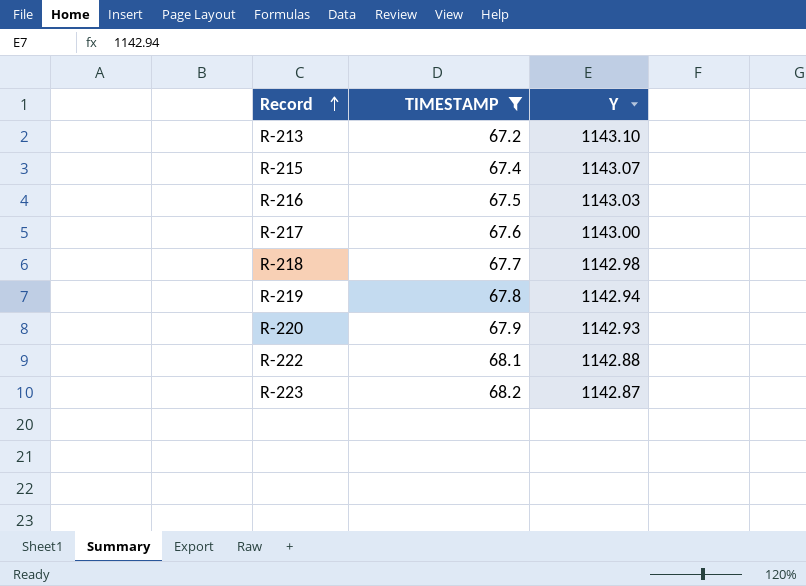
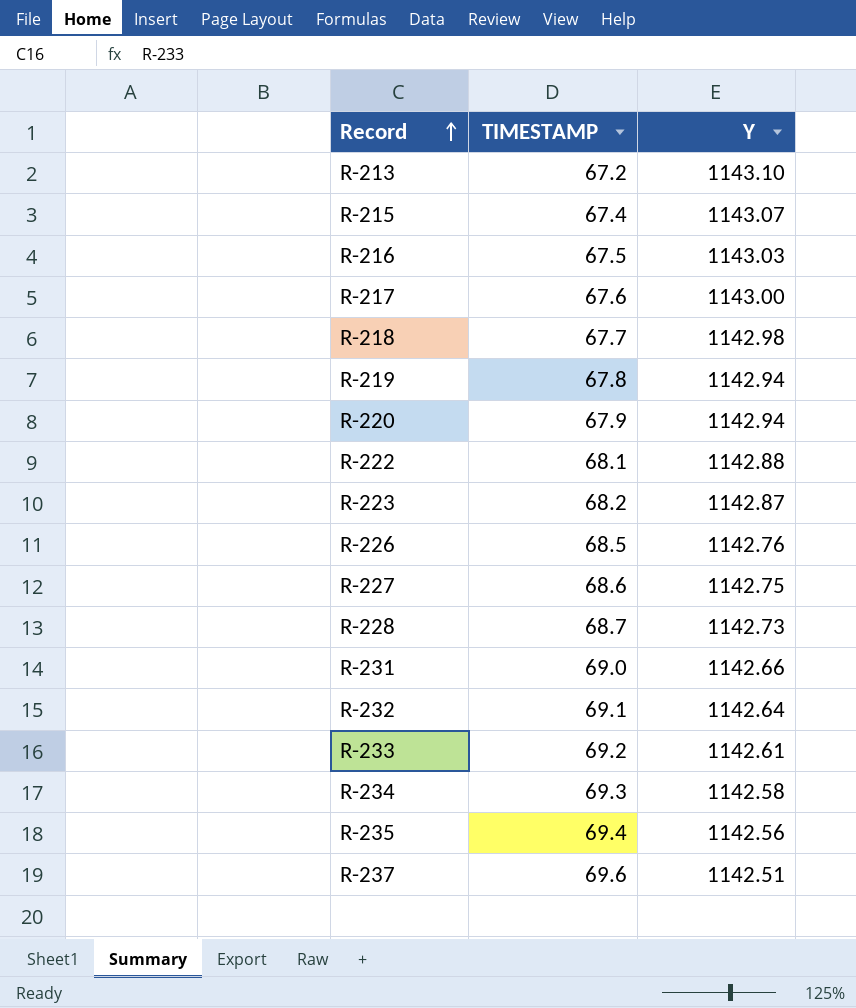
filter: TIMESTAMP <= 68.2 -> none
R-220 | Y: 1142.93 -> 1142.94

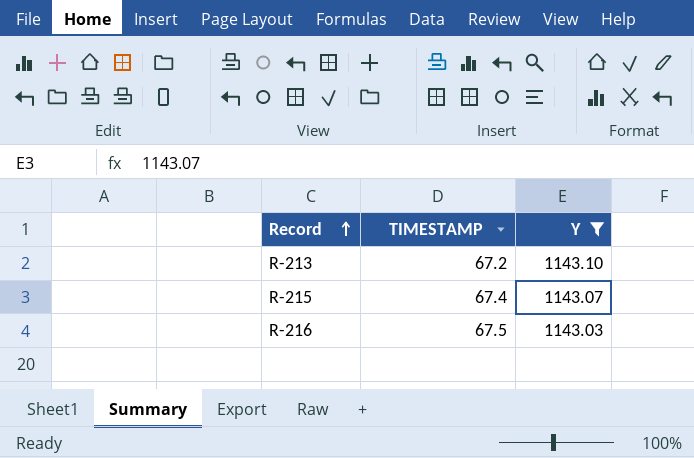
filter: none -> Y >= 1143.03

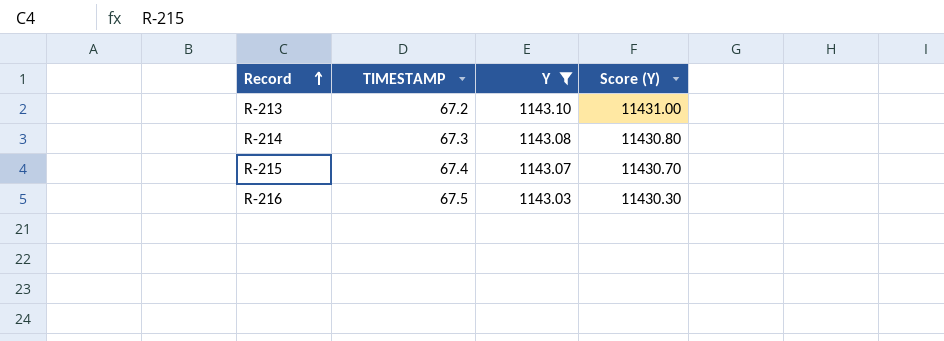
column Score (Y) | formula: none -> [Y] * 10
row R-214: none -> 67.3 | 1143.08 | 11430.80

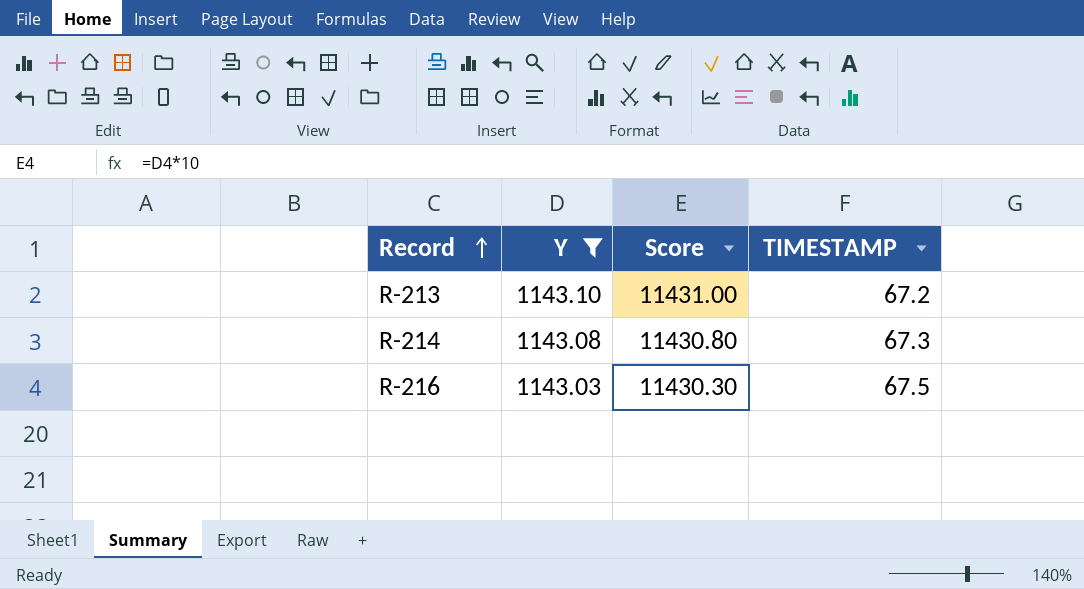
column name: Score (Y) -> Score
column TIMESTAMP | position: 2 -> 4
row R-215: 67.4 | 1143.07 | 11430.70 -> none

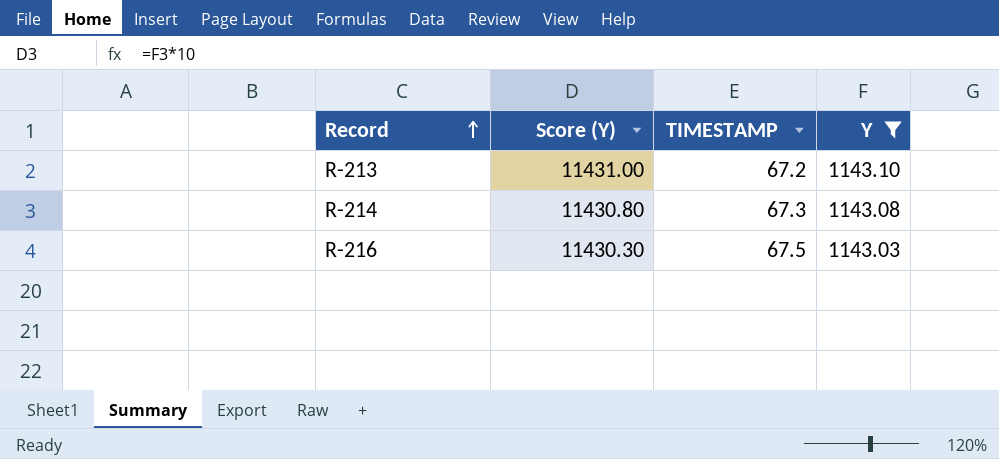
column name: Score -> Score (Y)
column Y | position: 2 -> 4

